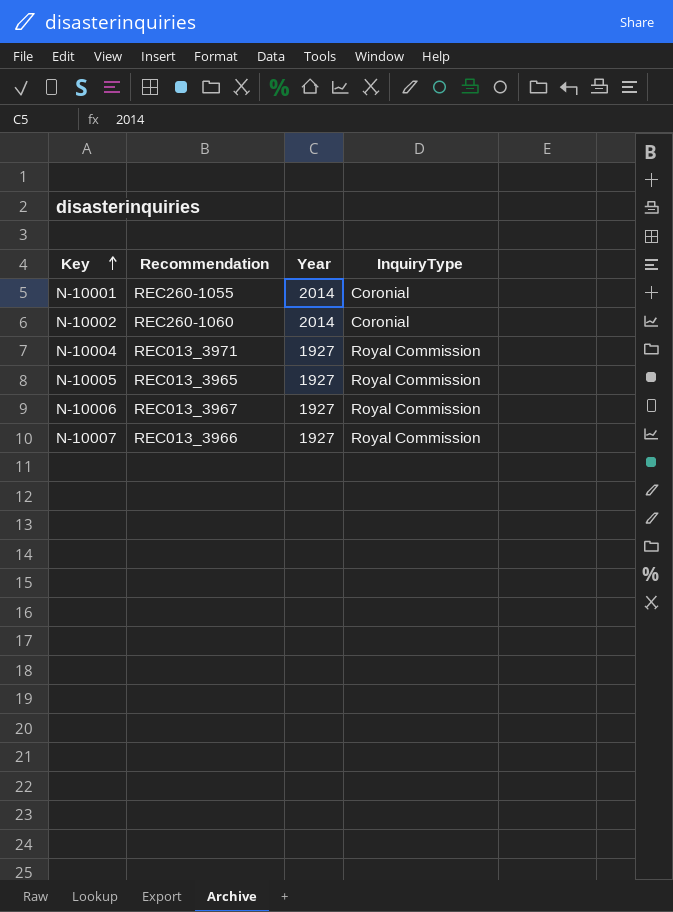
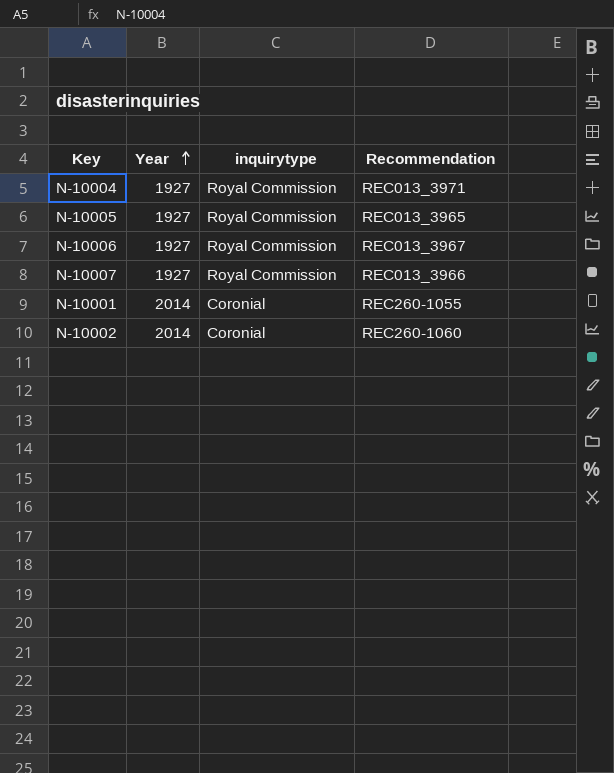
row order: Key ascending -> Year ascending
column name: InquiryType -> inquirytype
column Recommendation | position: 2 -> 4

